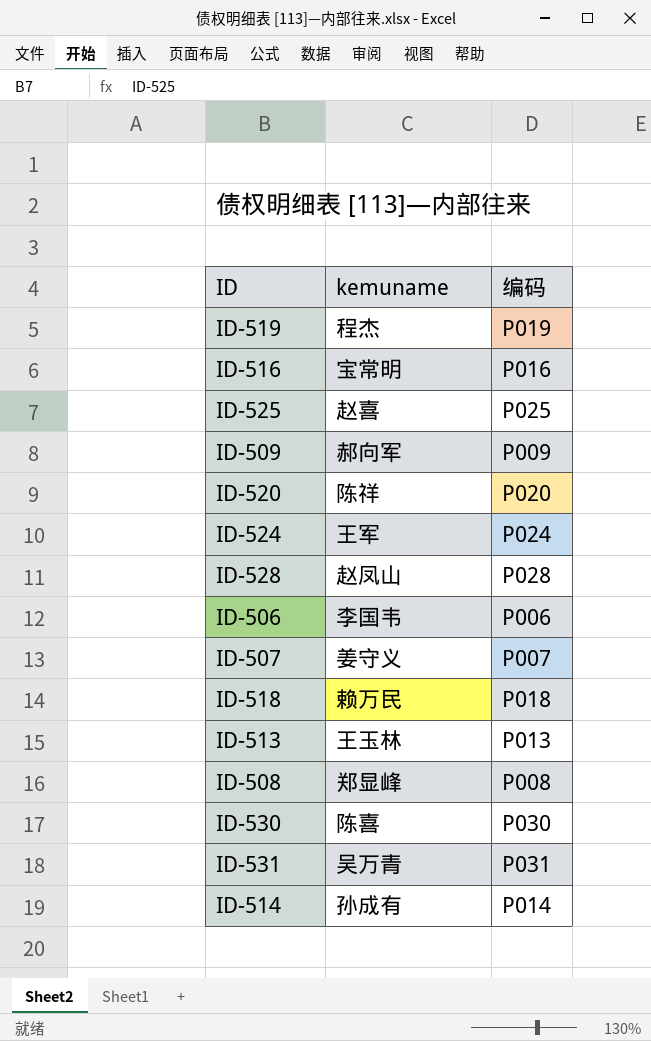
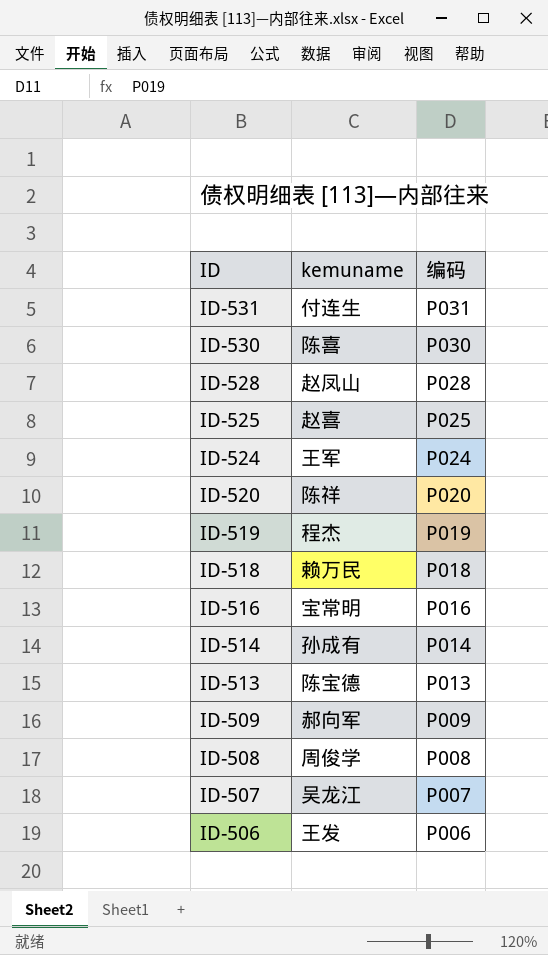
row order: none -> ID descending
ID-531 | kemuname: 吴万青 -> 付连生
ID-513 | kemuname: 王玉林 -> 陈宝德
ID-508 | kemuname: 郑显峰 -> 周俊学
ID-507 | kemuname: 姜守义 -> 吴龙江
ID-506 | kemuname: 李国韦 -> 王发

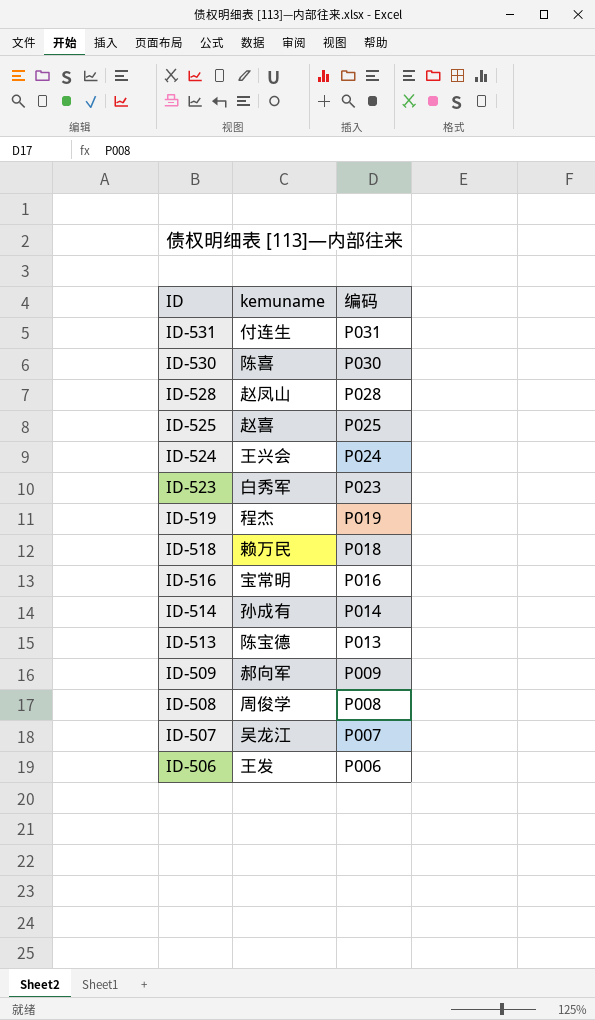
row ID-520: 陈祥 | P020 -> none
ID-524 | kemuname: 王军 -> 王兴会
row ID-523: none -> 白秀军 | P023

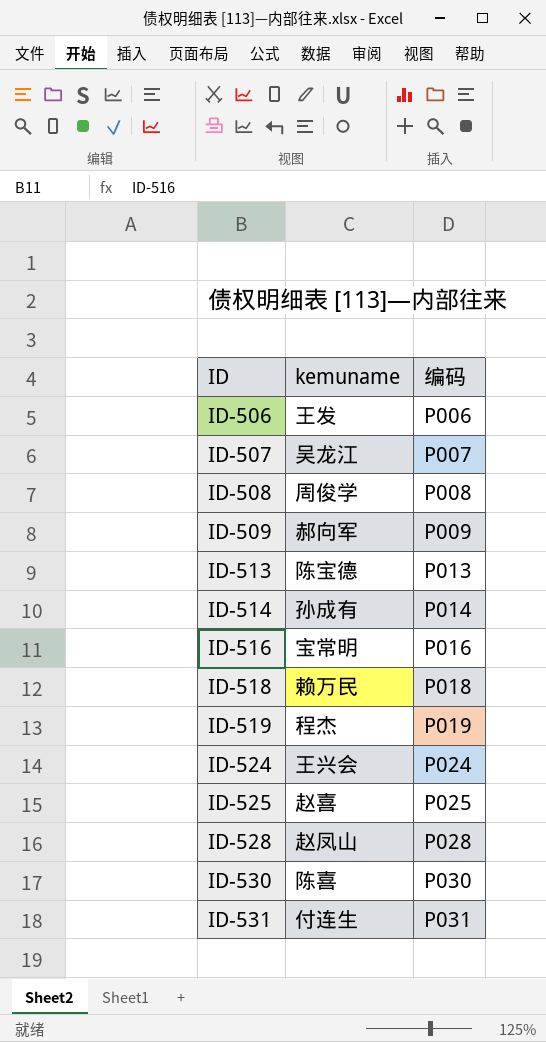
row order: ID descending -> ID ascending
row ID-523: 白秀军 | P023 -> none

